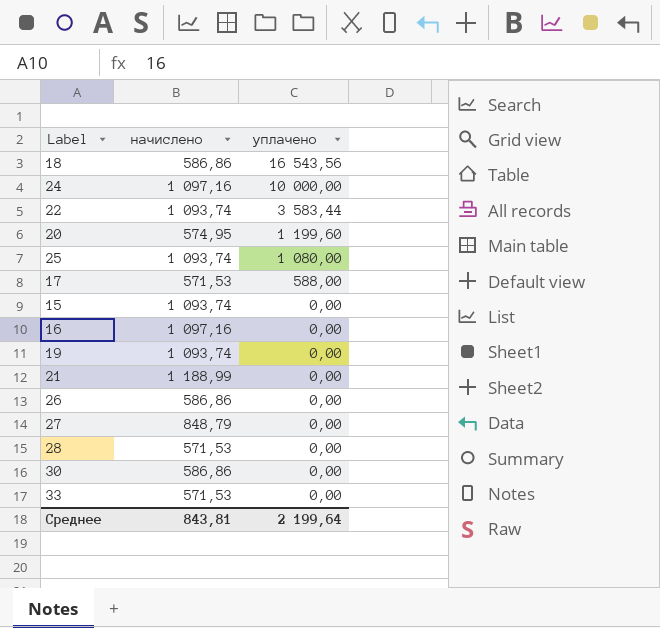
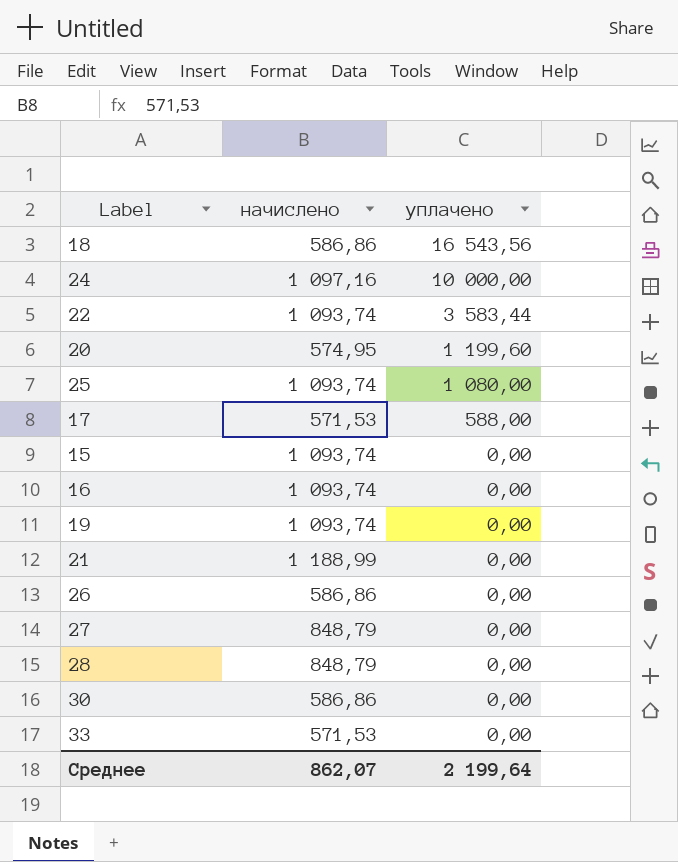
16 | начислено: 1 097,16 -> 1 093,74
28 | начислено: 571,53 -> 848,79
Среднее | начислено: 843,81 -> 862,07

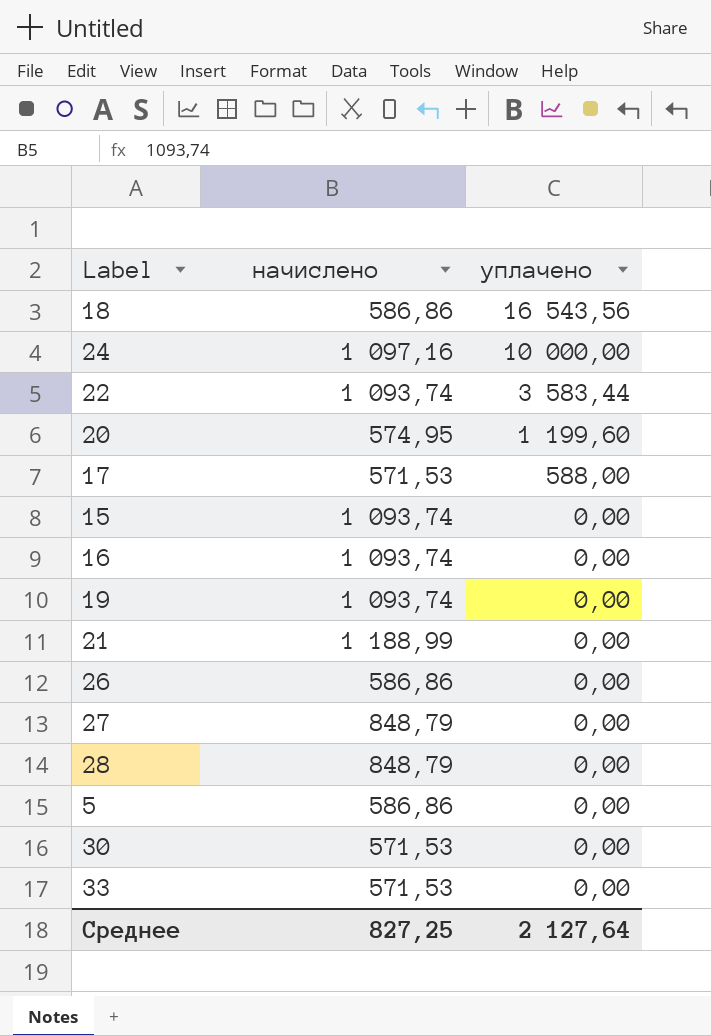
row 25: 1 093,74 | 1 080,00 -> none
row 5: none -> 586,86 | 0,00
30 | начислено: 586,86 -> 571,53
Среднее | начислено: 862,07 -> 827,25
Среднее | уплачено: 2 199,64 -> 2 127,64

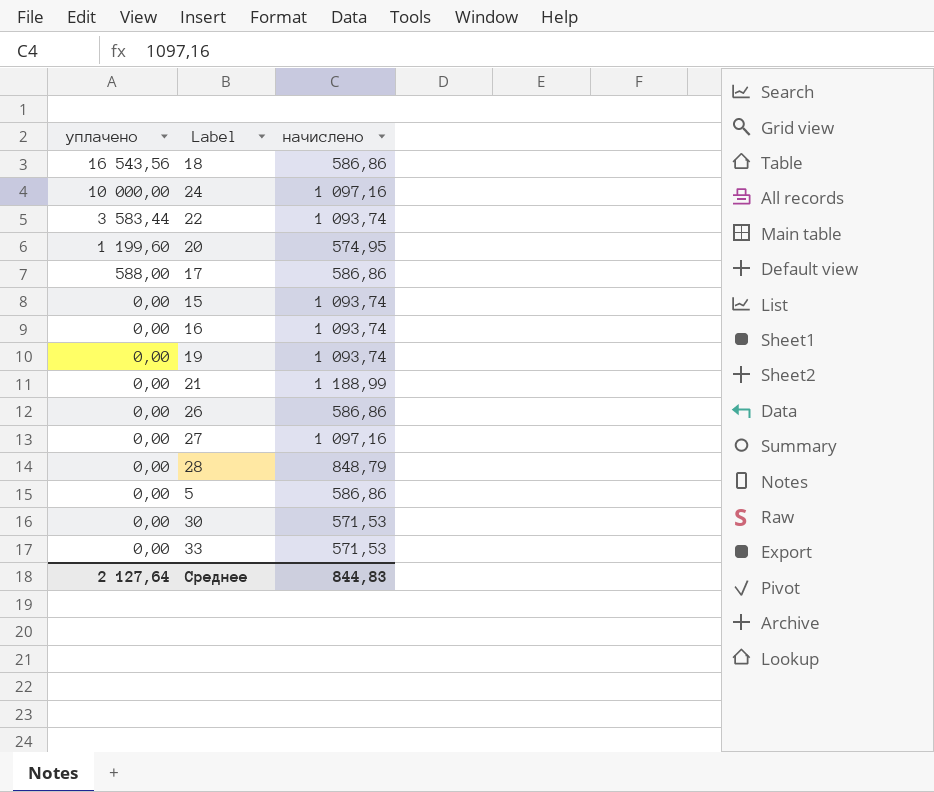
column уплачено | position: 3 -> 1
17 | начислено: 571,53 -> 586,86
27 | начислено: 848,79 -> 1 097,16
Среднее | начислено: 827,25 -> 844,83

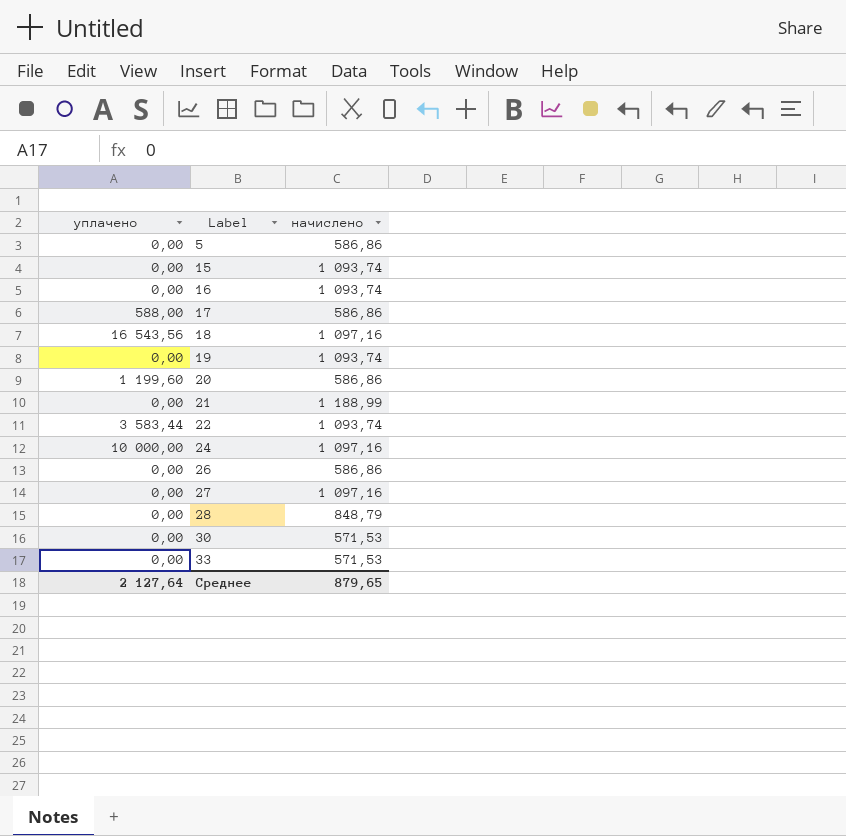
row order: уплачено descending -> Label ascending
18 | начислено: 586,86 -> 1 097,16
20 | начислено: 574,95 -> 586,86
Среднее | начислено: 844,83 -> 879,65

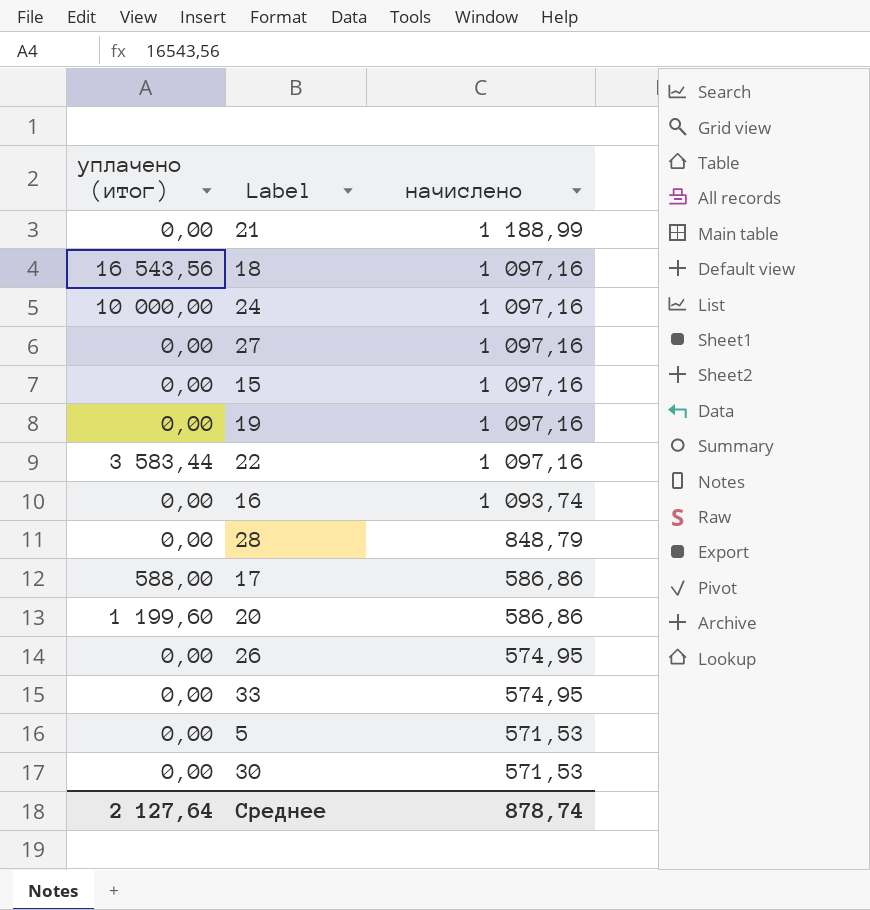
row order: Label ascending -> начислено descending
column name: уплачено -> уплачено (итог)
15 | начислено: 1 093,74 -> 1 097,16
19 | начислено: 1 093,74 -> 1 097,16
22 | начислено: 1 093,74 -> 1 097,16
26 | начислено: 586,86 -> 574,95
33 | начислено: 571,53 -> 574,95
5 | начислено: 586,86 -> 571,53
Среднее | начислено: 879,65 -> 878,74

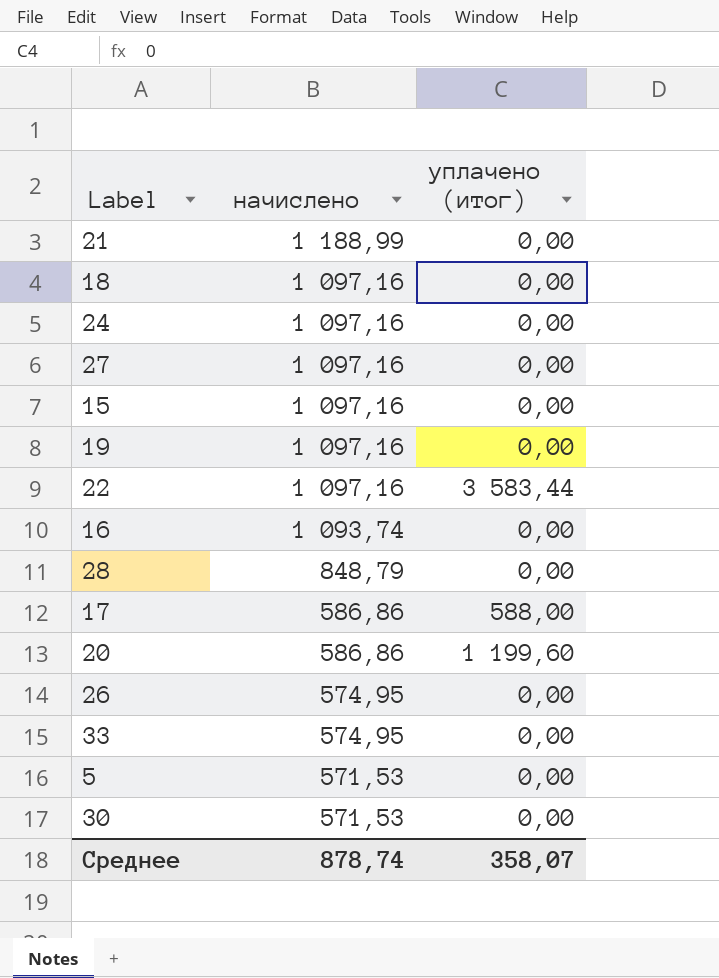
column уплачено (итог) | position: 1 -> 3
18 | уплачено (итог): 16 543,56 -> 0,00
24 | уплачено (итог): 10 000,00 -> 0,00
Среднее | уплачено (итог): 2 127,64 -> 358,07

